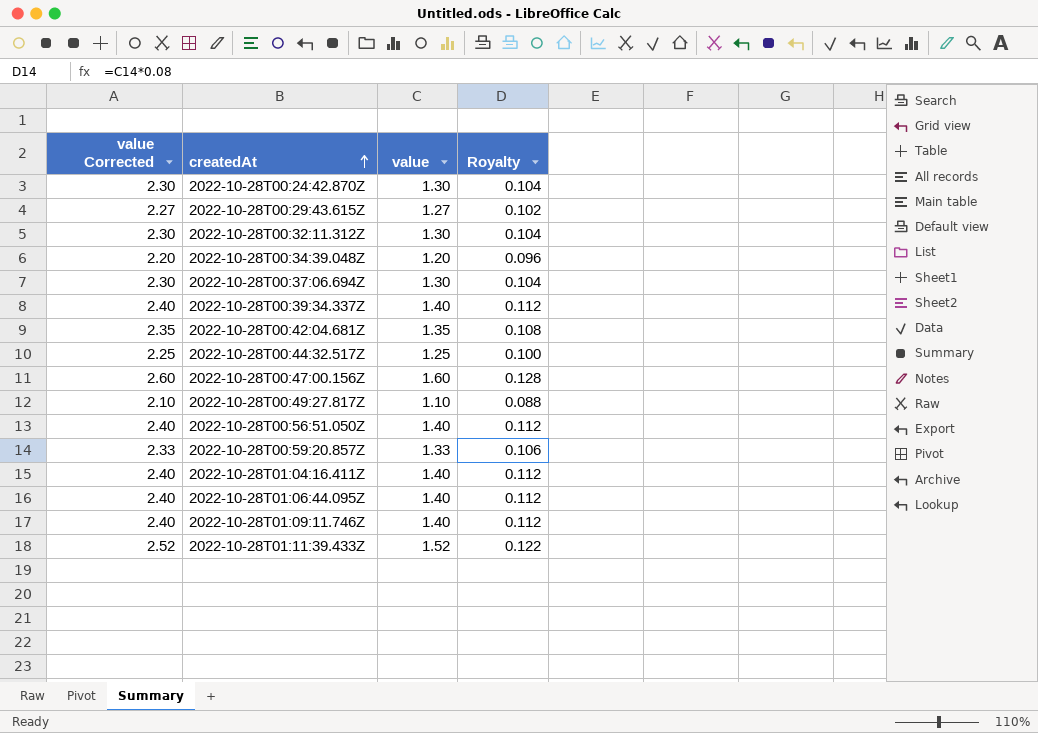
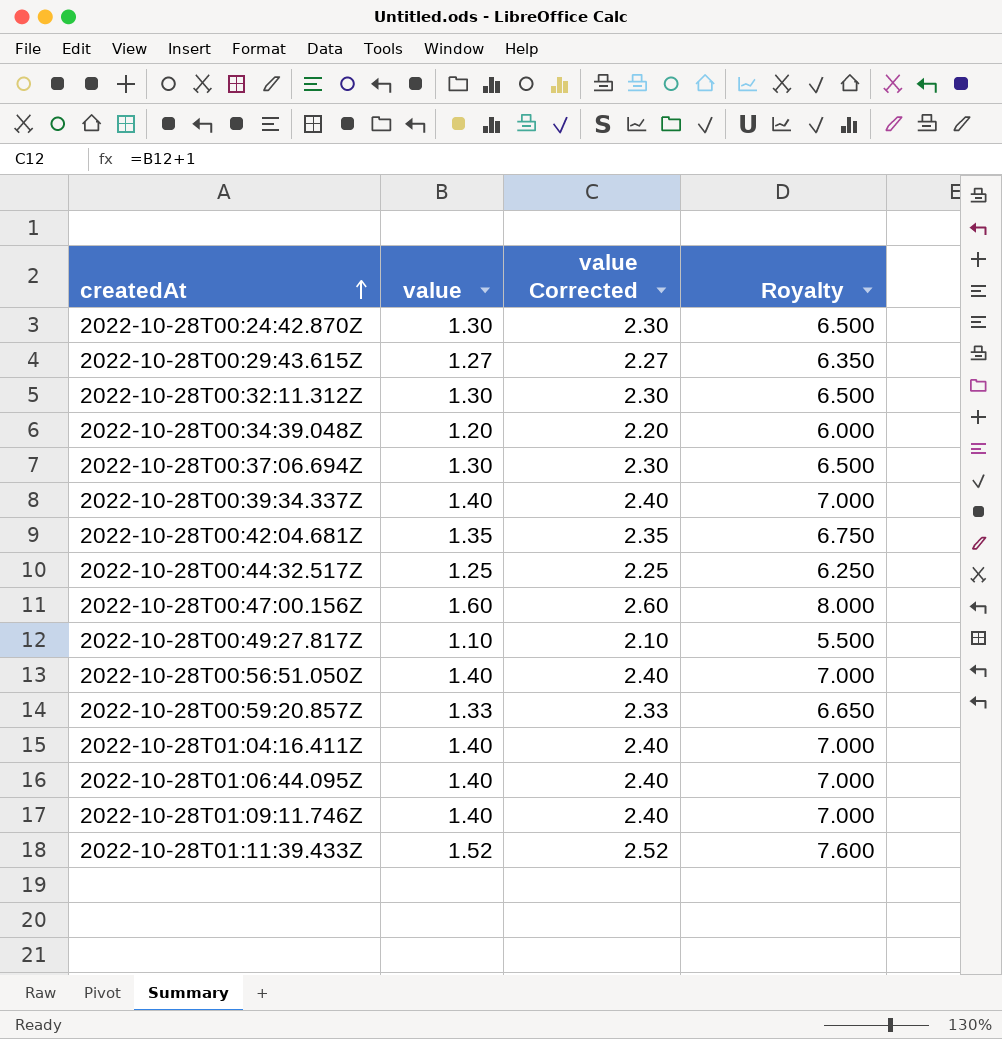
column value Corrected | position: 1 -> 3
column Royalty | formula: [value] * 0.08 -> [value] * 5

